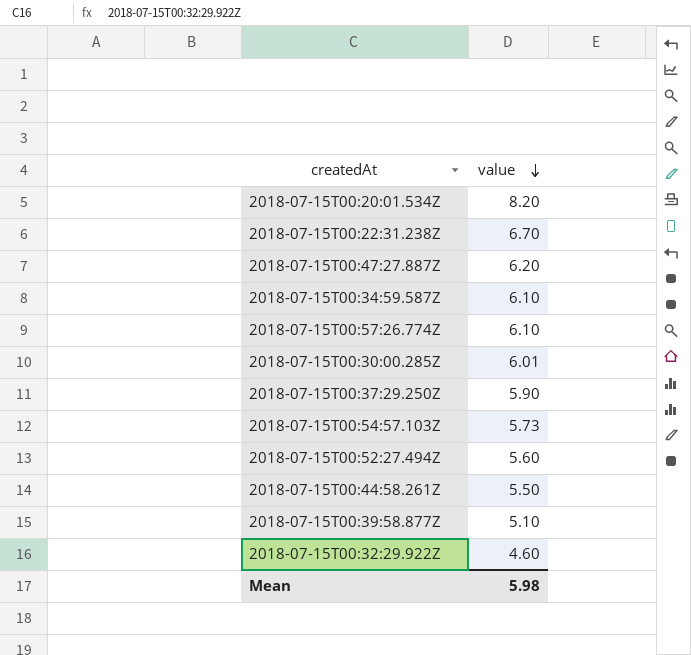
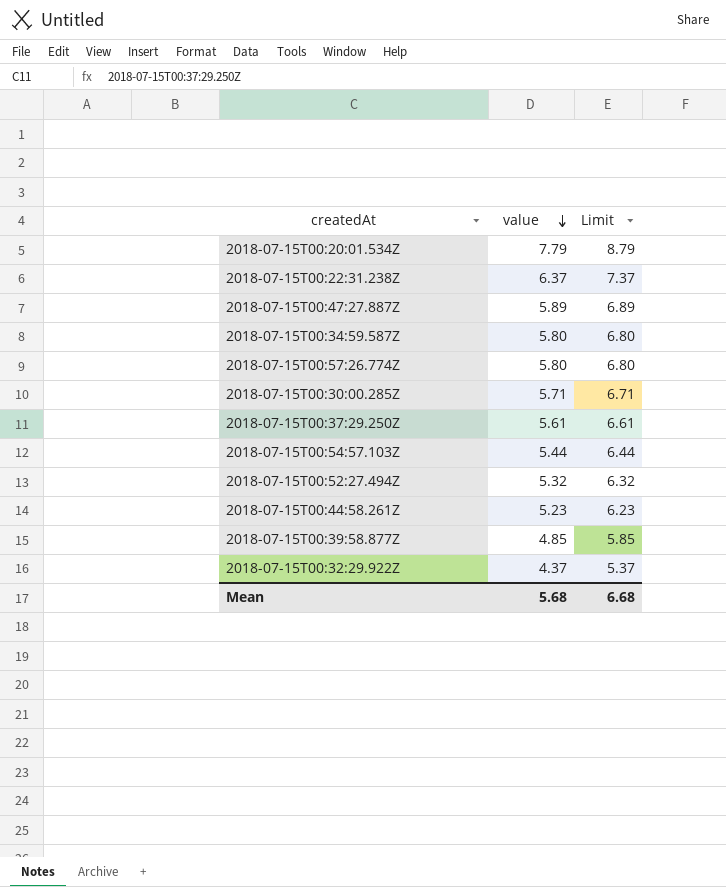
column Limit | formula: none -> [value] + 1
2018-07-15T00:20:01.534Z | value: 8.20 -> 7.79
2018-07-15T00:22:31.238Z | value: 6.70 -> 6.37
2018-07-15T00:47:27.887Z | value: 6.20 -> 5.89
2018-07-15T00:34:59.587Z | value: 6.10 -> 5.80
2018-07-15T00:57:26.774Z | value: 6.10 -> 5.80
2018-07-15T00:30:00.285Z | value: 6.01 -> 5.71
2018-07-15T00:37:29.250Z | value: 5.90 -> 5.61
2018-07-15T00:54:57.103Z | value: 5.73 -> 5.44
2018-07-15T00:52:27.494Z | value: 5.60 -> 5.32
2018-07-15T00:44:58.261Z | value: 5.50 -> 5.23
2018-07-15T00:39:58.877Z | value: 5.10 -> 4.85
2018-07-15T00:32:29.922Z | value: 4.60 -> 4.37
Mean | value: 5.98 -> 5.68

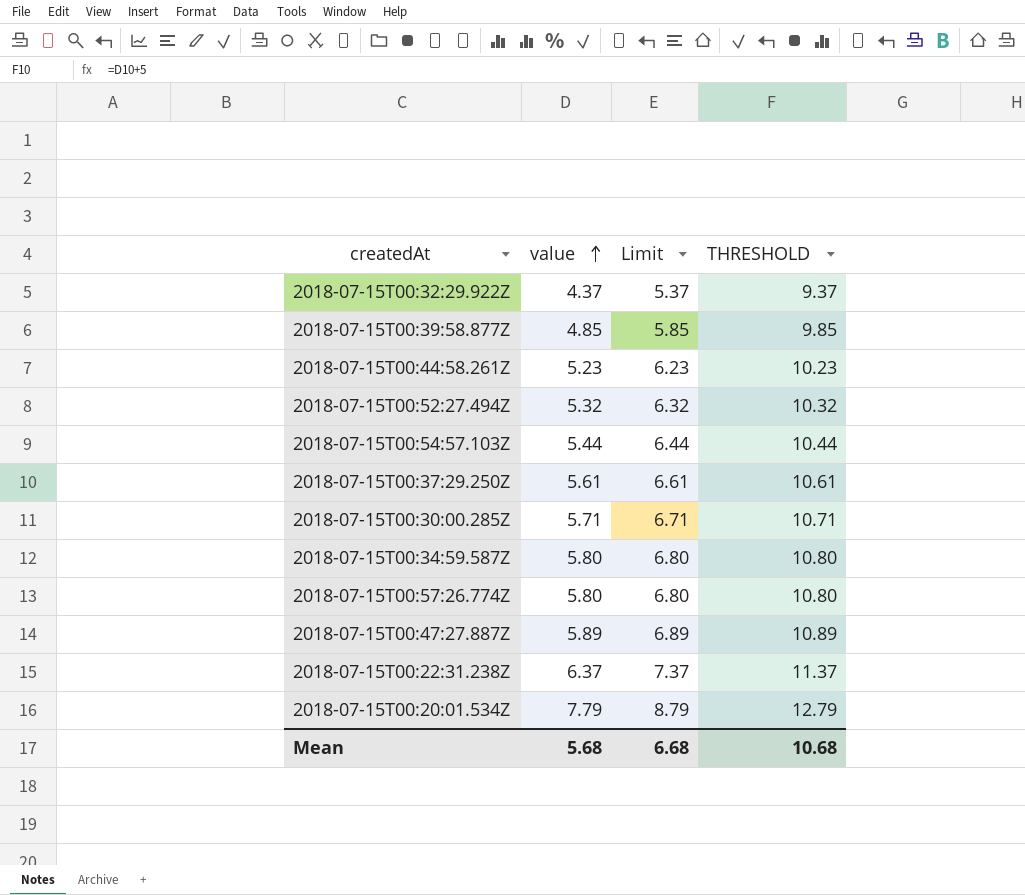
row order: value descending -> value ascending
column THRESHOLD | formula: none -> [value] + 5

